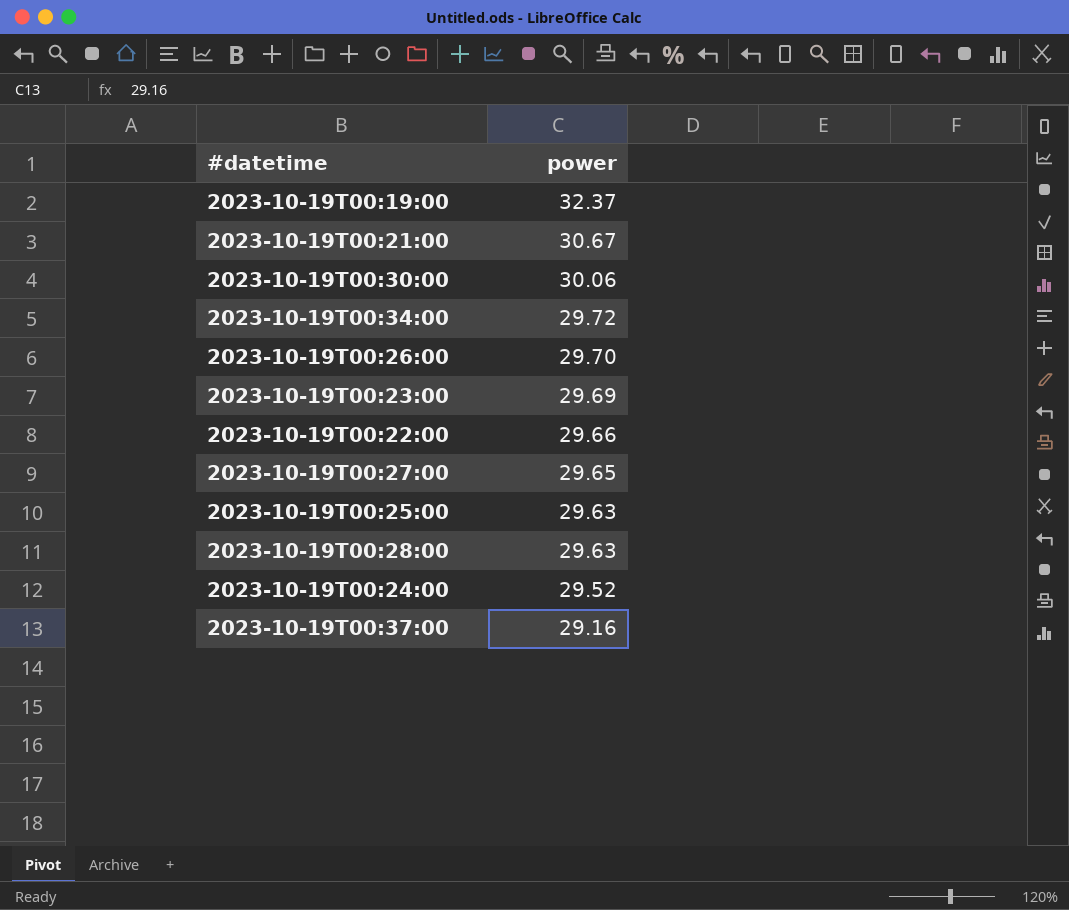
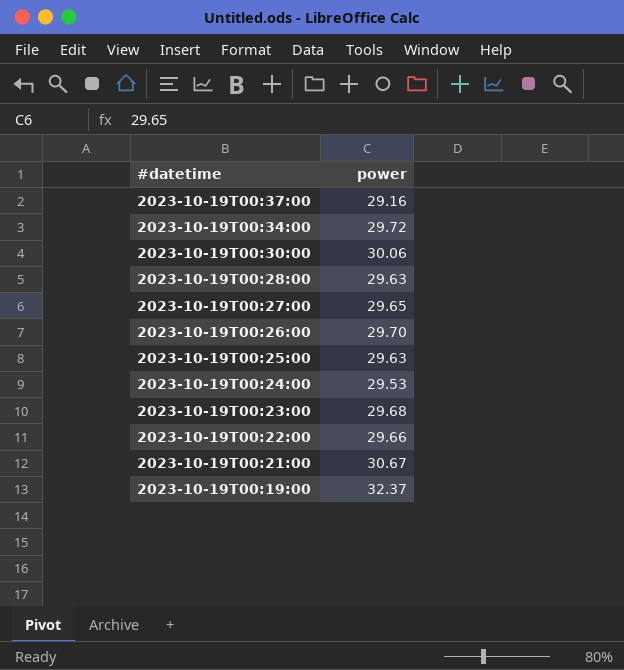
row order: power descending -> #datetime descending
2023-10-19T00:24:00 | power: 29.52 -> 29.53
2023-10-19T00:23:00 | power: 29.69 -> 29.68

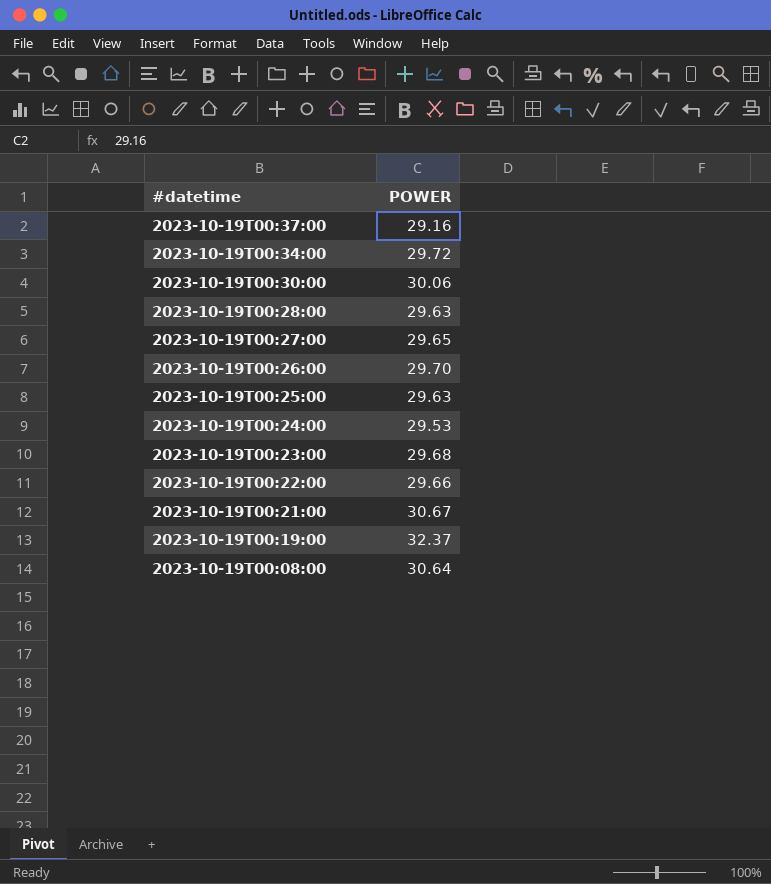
column name: power -> POWER
row 2023-10-19T00:08:00: none -> 30.64

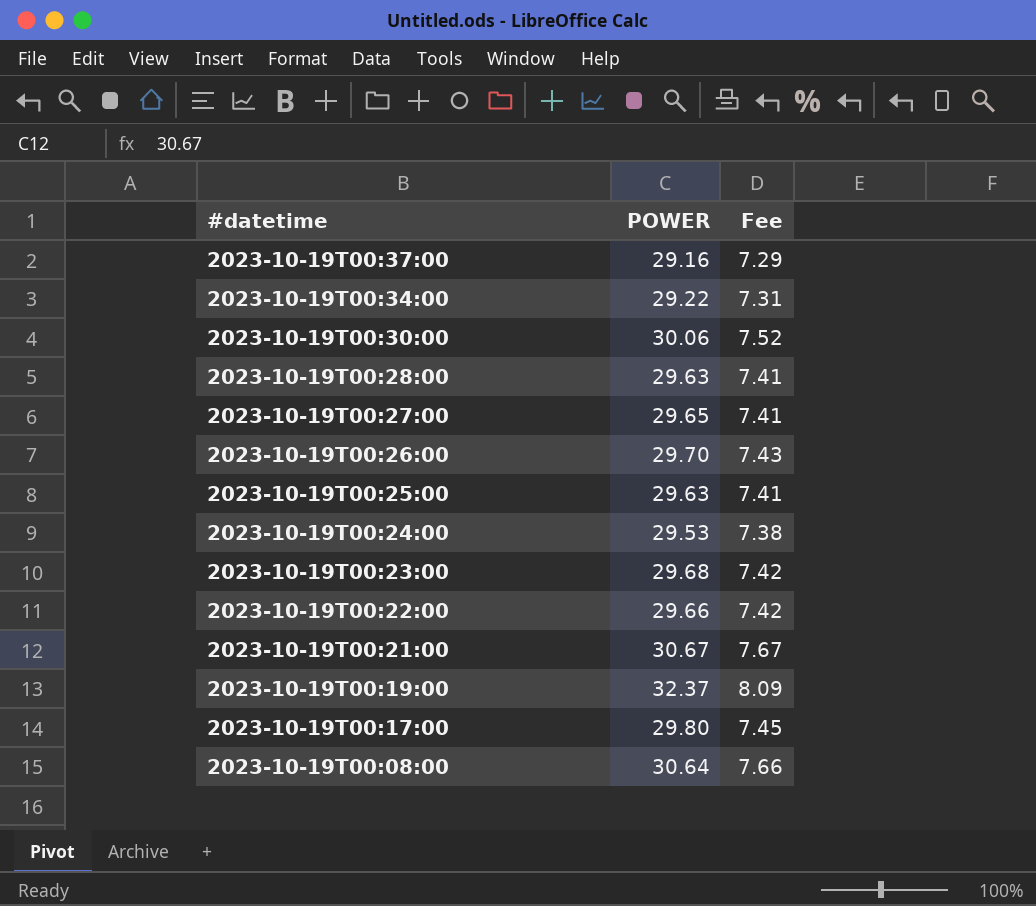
column Fee | formula: none -> [POWER] * 0.25
2023-10-19T00:34:00 | POWER: 29.72 -> 29.22
row 2023-10-19T00:17:00: none -> 29.80 | 7.45

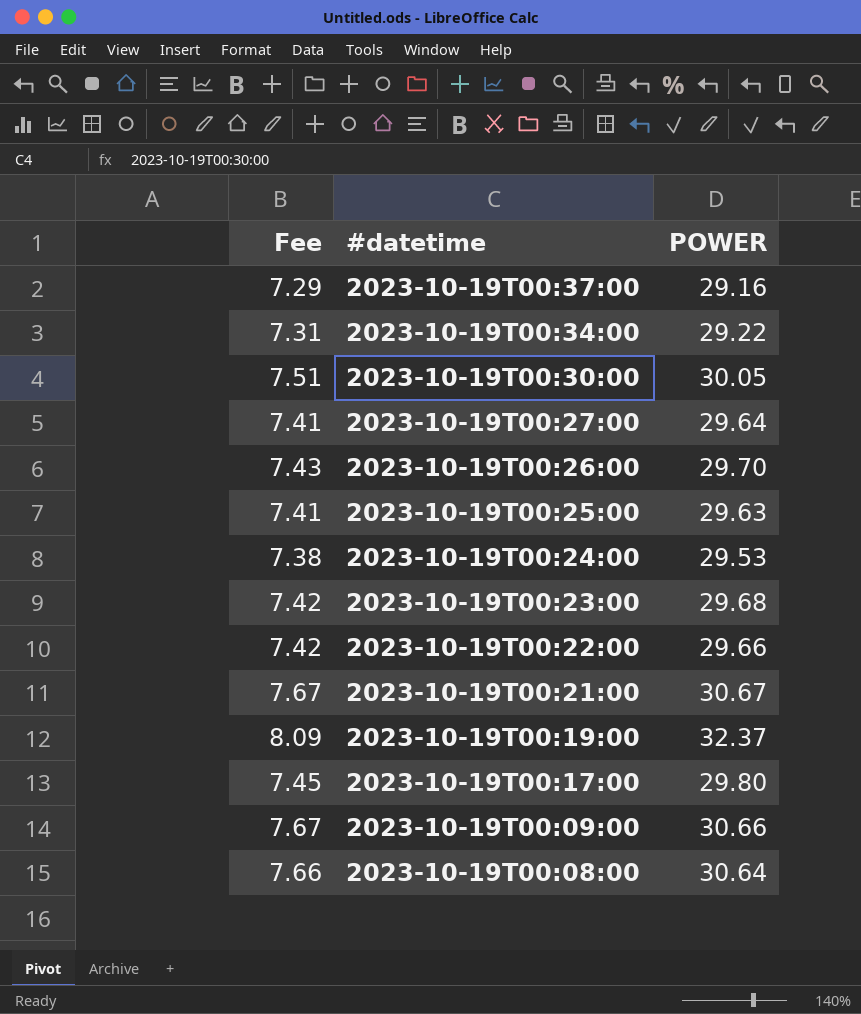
column Fee | position: 3 -> 1
row 2023-10-19T00:28:00: 29.63 | 7.41 -> none
2023-10-19T00:30:00 | Fee: 7.52 -> 7.51
2023-10-19T00:30:00 | POWER: 30.06 -> 30.05
2023-10-19T00:27:00 | POWER: 29.65 -> 29.64
row 2023-10-19T00:09:00: none -> 7.67 | 30.66

